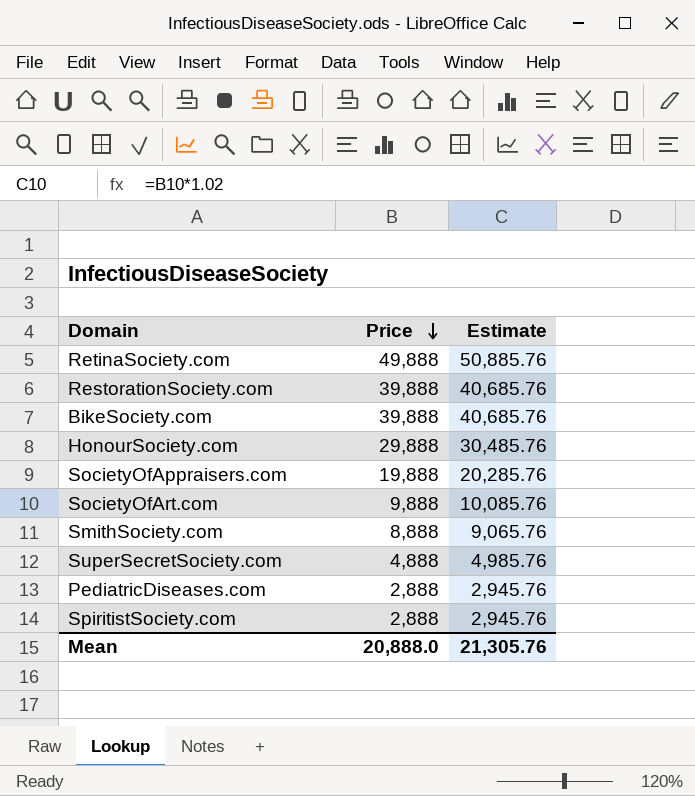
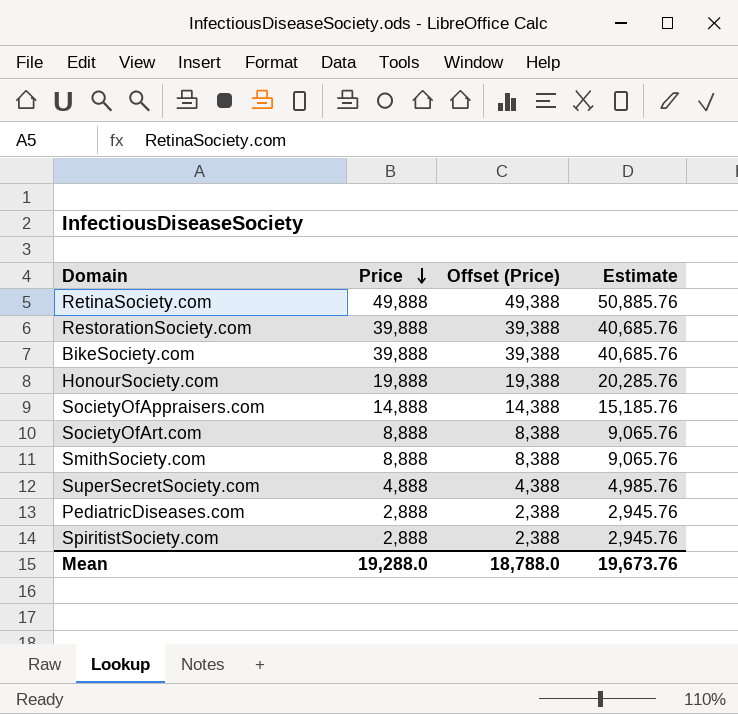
column Offset (Price) | formula: none -> [Price] - 500
HonourSociety.com | Price: 29,888 -> 19,888
HonourSociety.com | Estimate: 30,485.76 -> 20,285.76
SocietyOfAppraisers.com | Price: 19,888 -> 14,888
SocietyOfAppraisers.com | Estimate: 20,285.76 -> 15,185.76
SocietyOfArt.com | Price: 9,888 -> 8,888
SocietyOfArt.com | Estimate: 10,085.76 -> 9,065.76
Mean | Price: 20,888.0 -> 19,288.0
Mean | Estimate: 21,305.76 -> 19,673.76

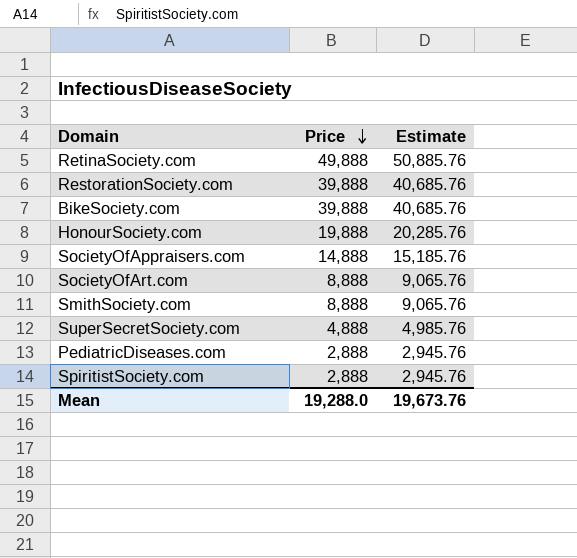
column Offset (Price) | formula: [Price] - 500 -> none

